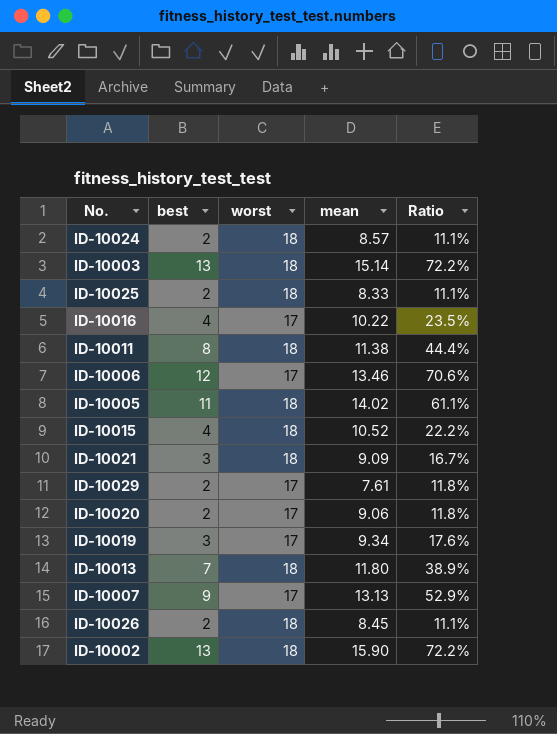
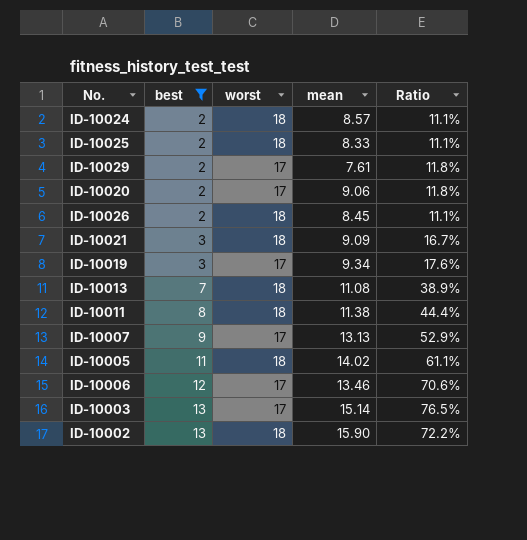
filter: none -> best != 4
row order: none -> best ascending
ID-10013 | mean: 11.80 -> 11.08
ID-10003 | worst: 18 -> 17
ID-10003 | Ratio: 72.2% -> 76.5%

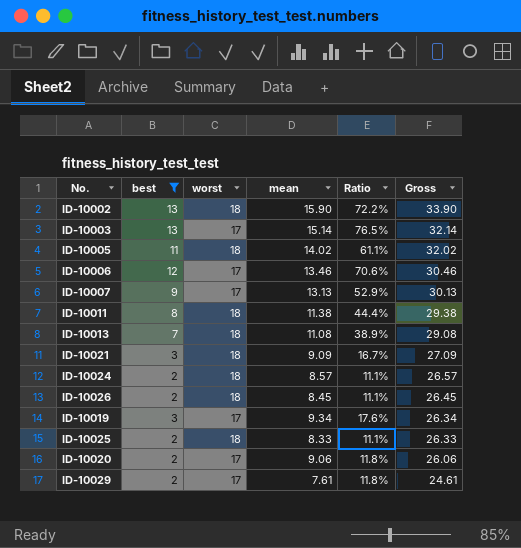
row order: best ascending -> Gross descending
column Gross | formula: none -> [worst] + [mean]

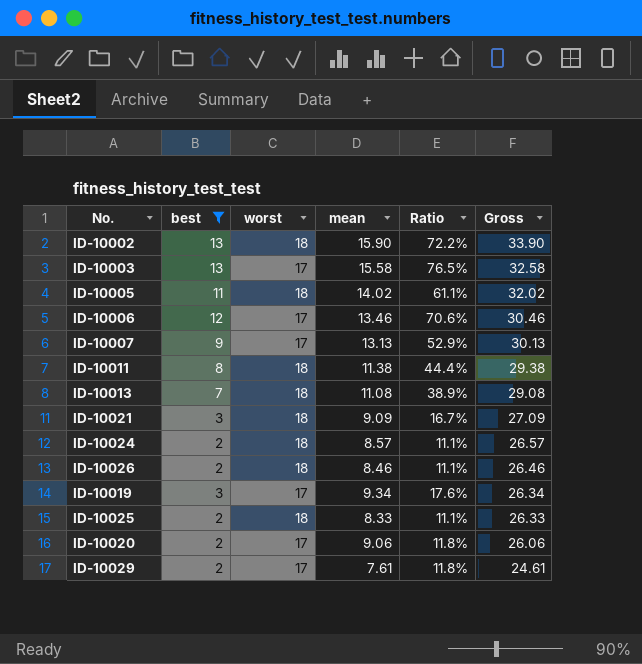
ID-10003 | mean: 15.14 -> 15.58
ID-10003 | Gross: 32.14 -> 32.58
ID-10026 | mean: 8.45 -> 8.46
ID-10026 | Gross: 26.45 -> 26.46

